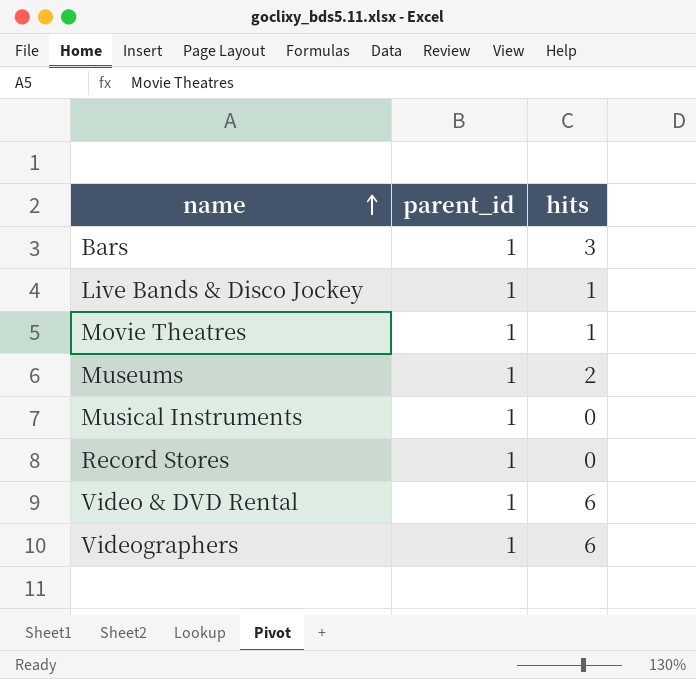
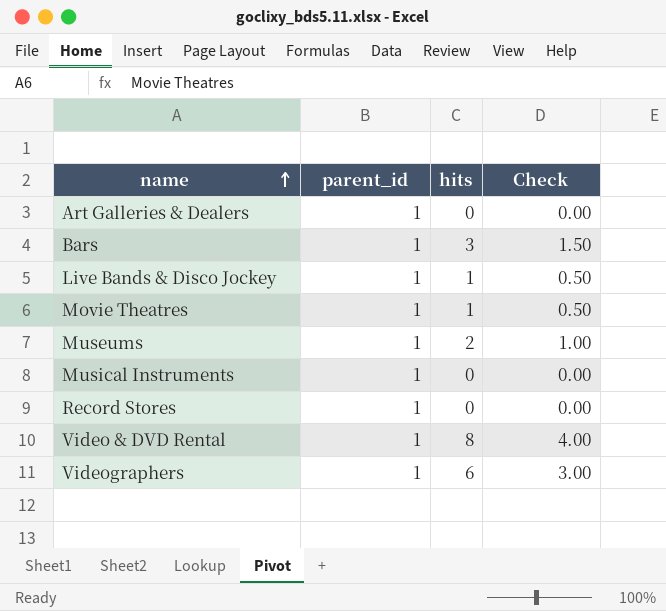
column Check | formula: none -> [hits] * 0.5
row Art Galleries & Dealers: none -> 1 | 0 | 0.00
Video & DVD Rental | hits: 6 -> 8

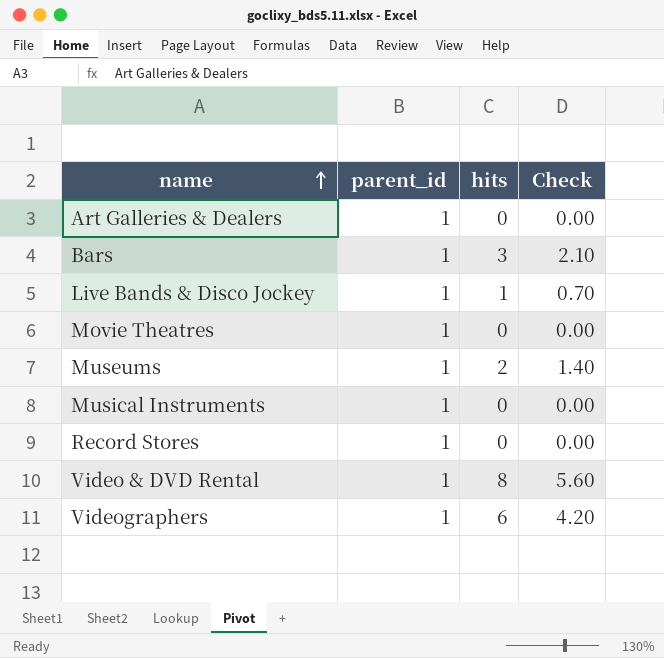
column Check | formula: [hits] * 0.5 -> [hits] * 0.7
Movie Theatres | hits: 1 -> 0

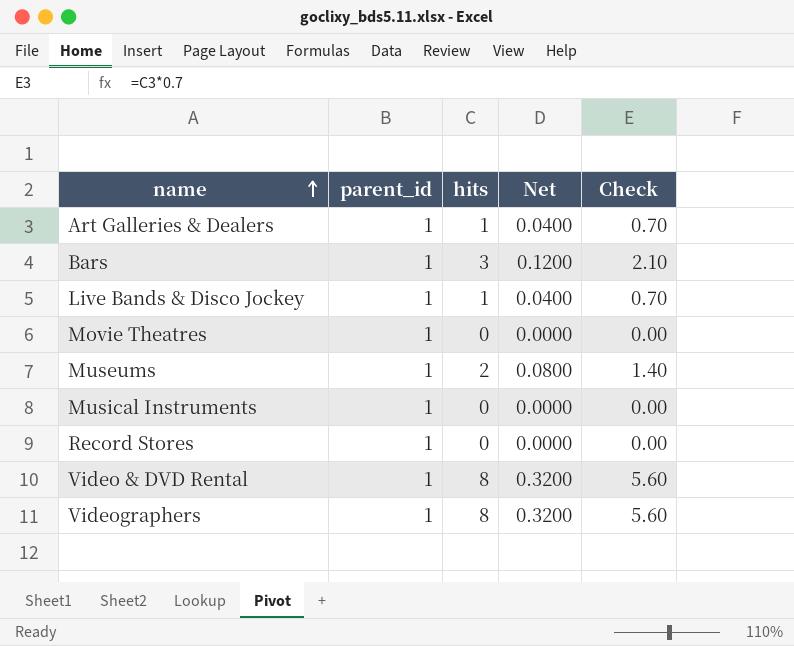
column Net | formula: none -> [hits] * 0.04
Art Galleries & Dealers | hits: 0 -> 1
Art Galleries & Dealers | Check: 0.00 -> 0.70
Videographers | hits: 6 -> 8
Videographers | Check: 4.20 -> 5.60

